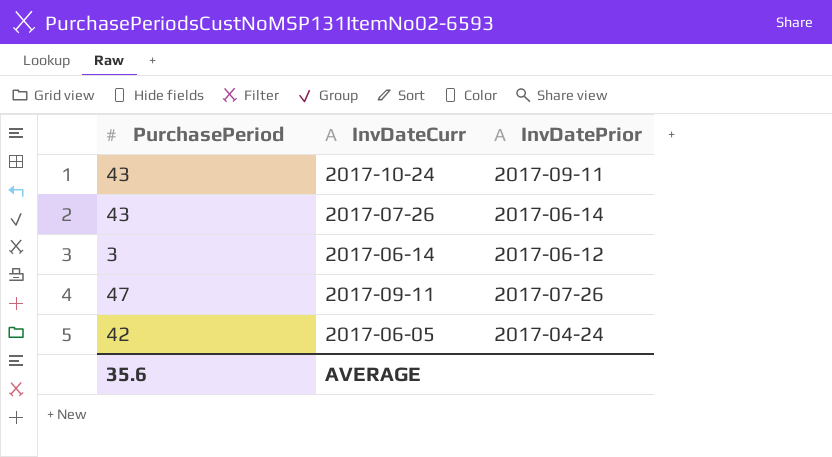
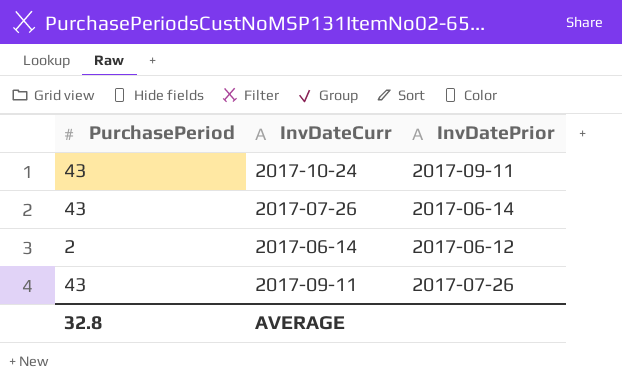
row 2017-06-05: 42 | 2017-04-24 -> none
2017-06-14 | PurchasePeriod: 3 -> 2
2017-09-11 | PurchasePeriod: 47 -> 43
AVERAGE | PurchasePeriod: 35.6 -> 32.8

